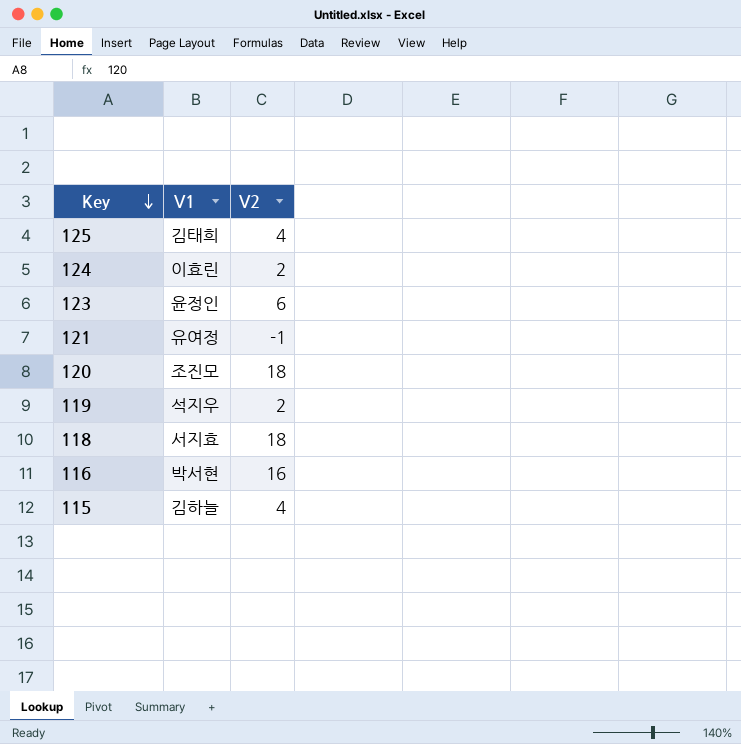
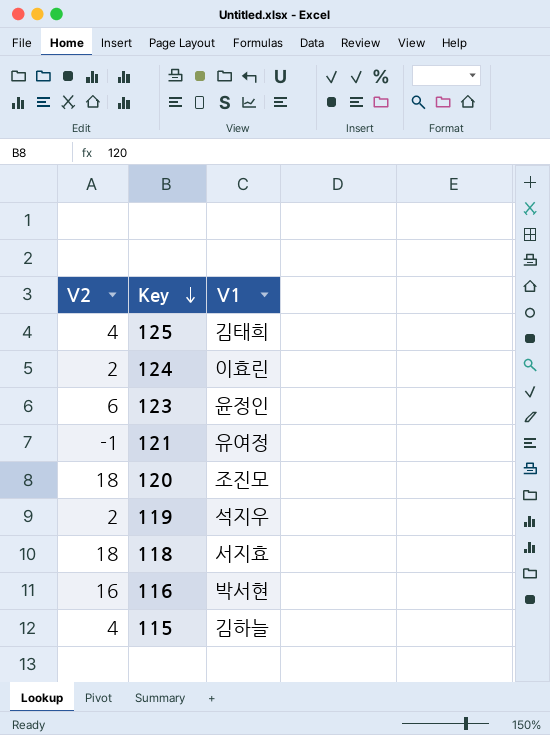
column V2 | position: 3 -> 1

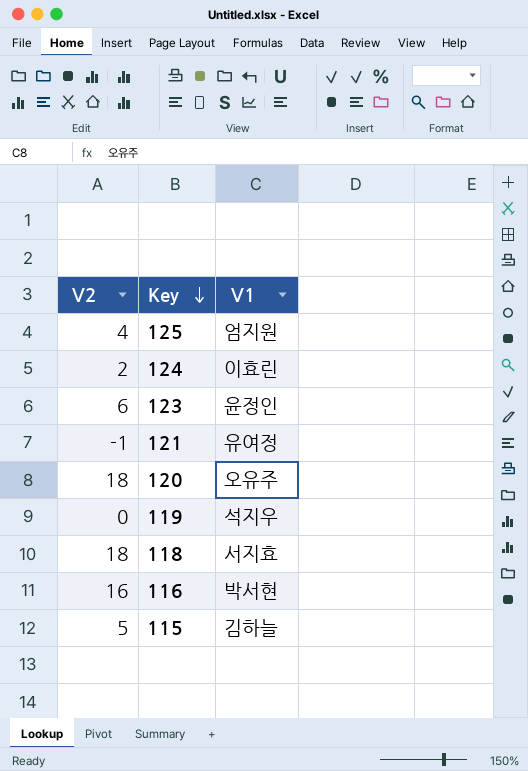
125 | V1: 김태희 -> 엄지원
120 | V1: 조진모 -> 오유주
119 | V2: 2 -> 0
115 | V2: 4 -> 5

